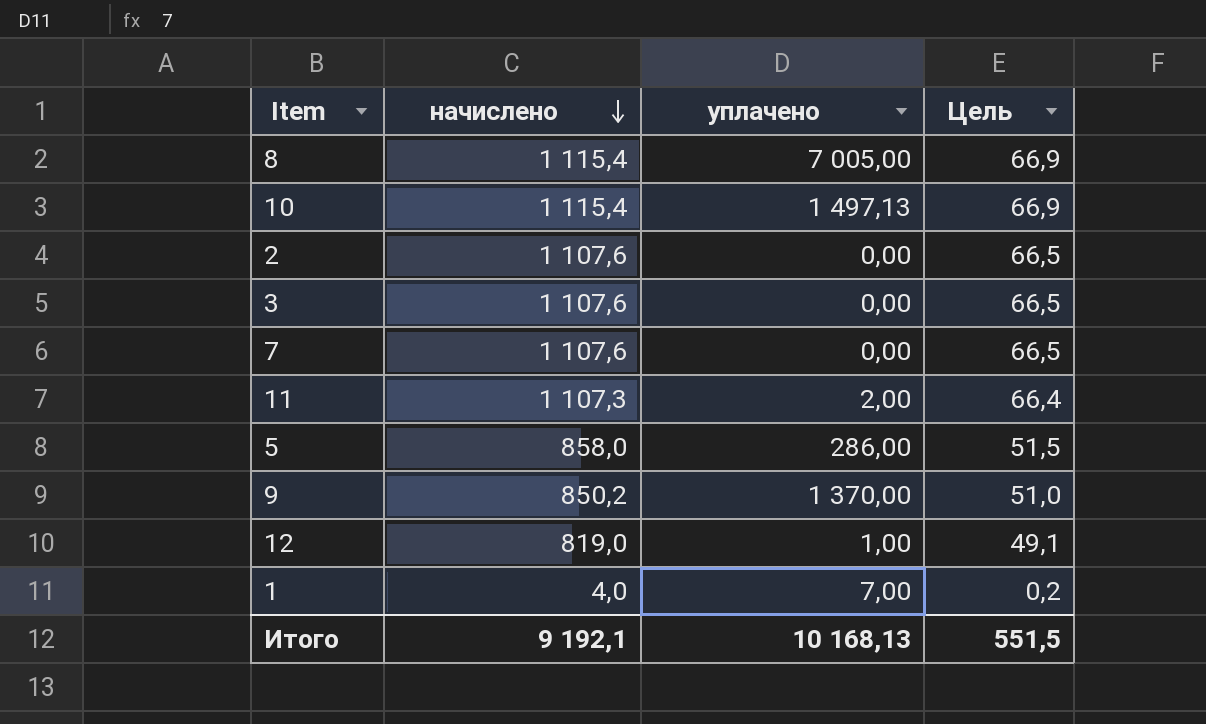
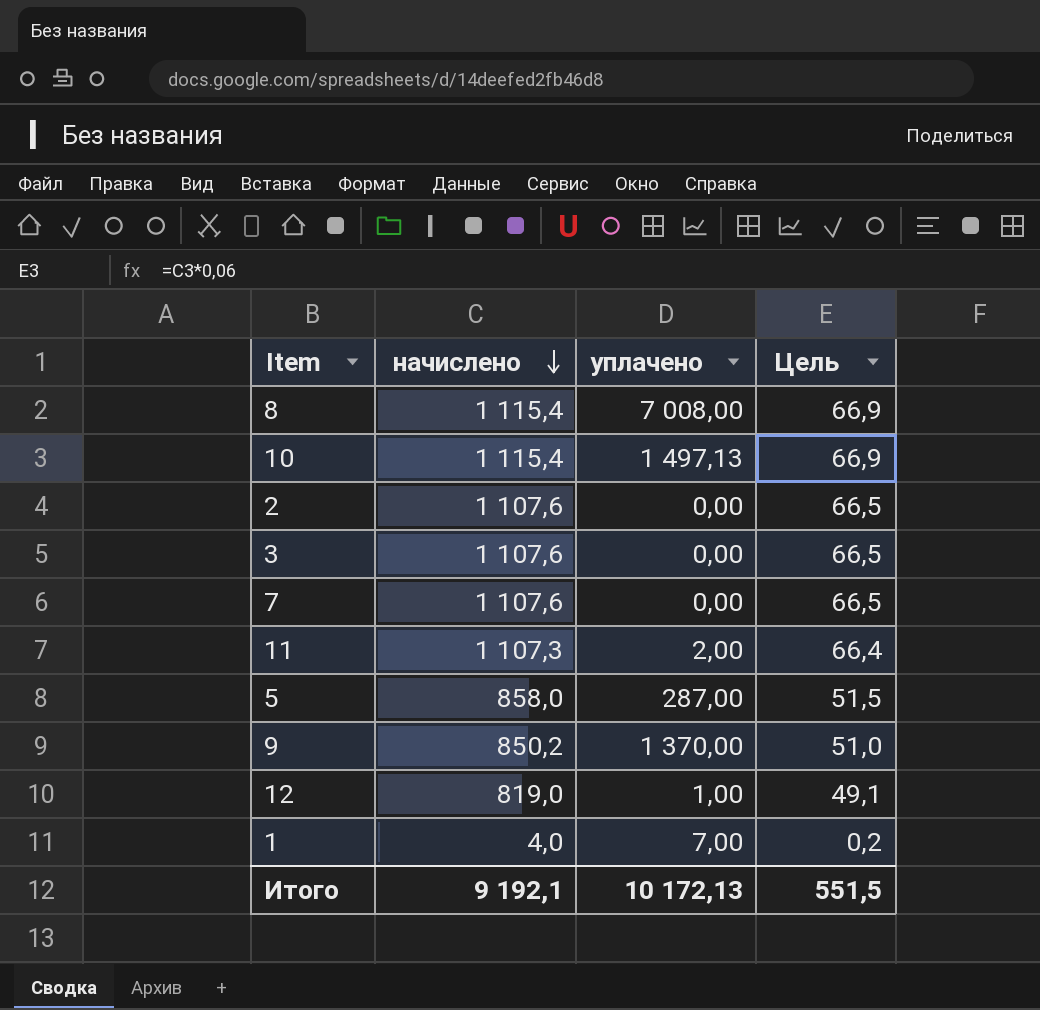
8 | уплачено: 7 005,00 -> 7 008,00
5 | уплачено: 286,00 -> 287,00
Итого | уплачено: 10 168,13 -> 10 172,13

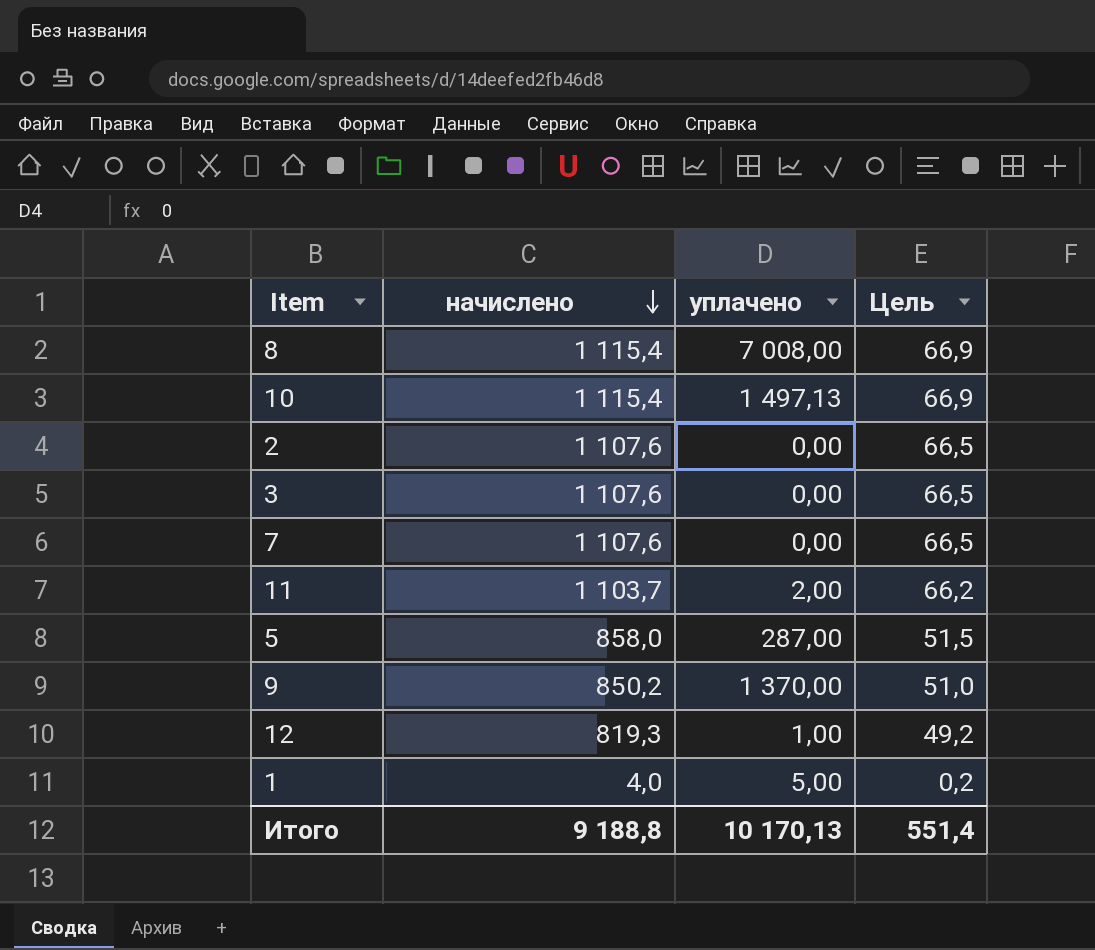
11 | начислено: 1 107,3 -> 1 103,7
11 | Цель: 66,4 -> 66,2
12 | начислено: 819,0 -> 819,3
12 | Цель: 49,1 -> 49,2
1 | уплачено: 7,00 -> 5,00
Итого | начислено: 9 192,1 -> 9 188,8
Итого | уплачено: 10 172,13 -> 10 170,13
Итого | Цель: 551,5 -> 551,4

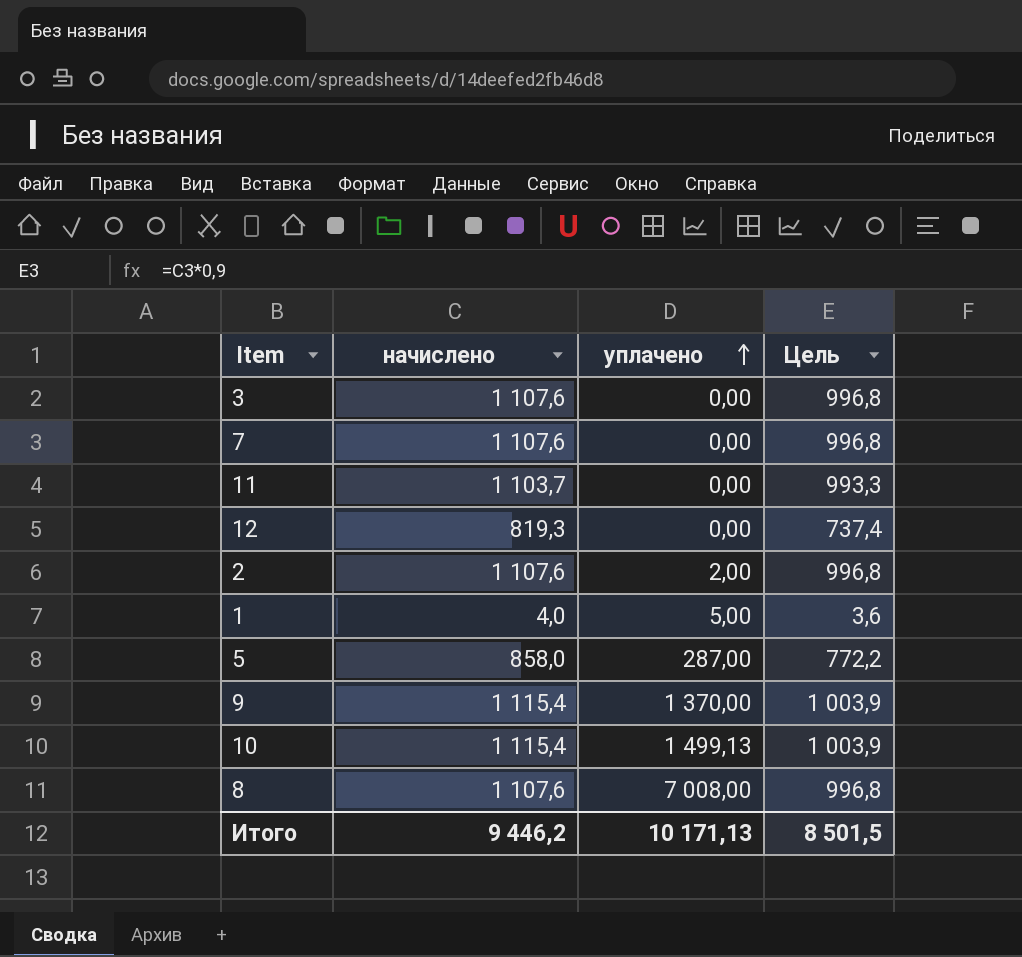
row order: начислено descending -> уплачено ascending
column Цель | formula: [начислено] * 0,06 -> [начислено] * 0,9
11 | уплачено: 2,00 -> 0,00
12 | уплачено: 1,00 -> 0,00
2 | уплачено: 0,00 -> 2,00
9 | начислено: 850,2 -> 1 115,4
10 | уплачено: 1 497,13 -> 1 499,13
8 | начислено: 1 115,4 -> 1 107,6
Итого | начислено: 9 188,8 -> 9 446,2
Итого | уплачено: 10 170,13 -> 10 171,13
Итого | Цель: 551,4 -> 8 501,5

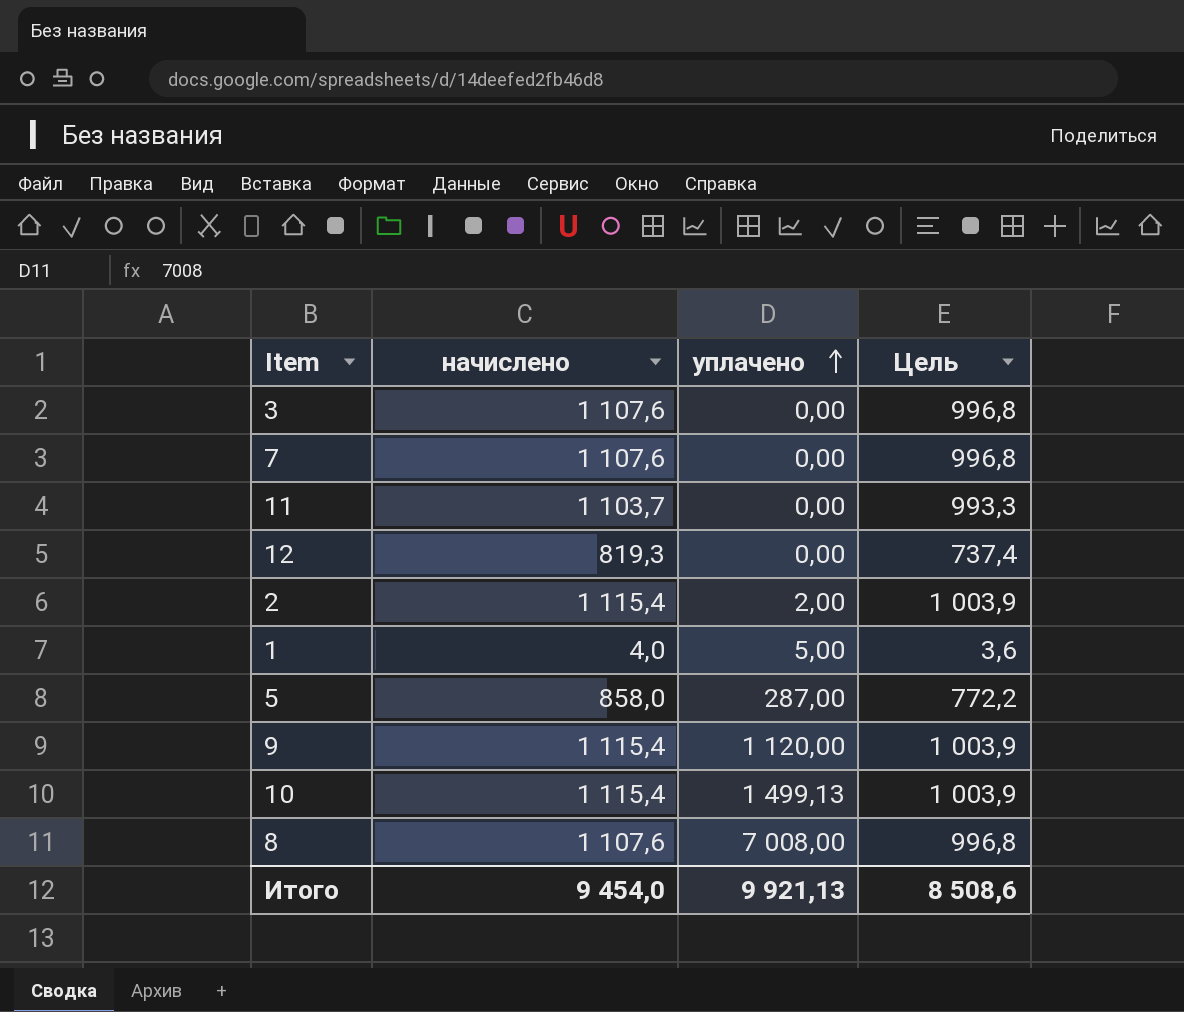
2 | начислено: 1 107,6 -> 1 115,4
2 | Цель: 996,8 -> 1 003,9
9 | уплачено: 1 370,00 -> 1 120,00
Итого | начислено: 9 446,2 -> 9 454,0
Итого | уплачено: 10 171,13 -> 9 921,13
Итого | Цель: 8 501,5 -> 8 508,6

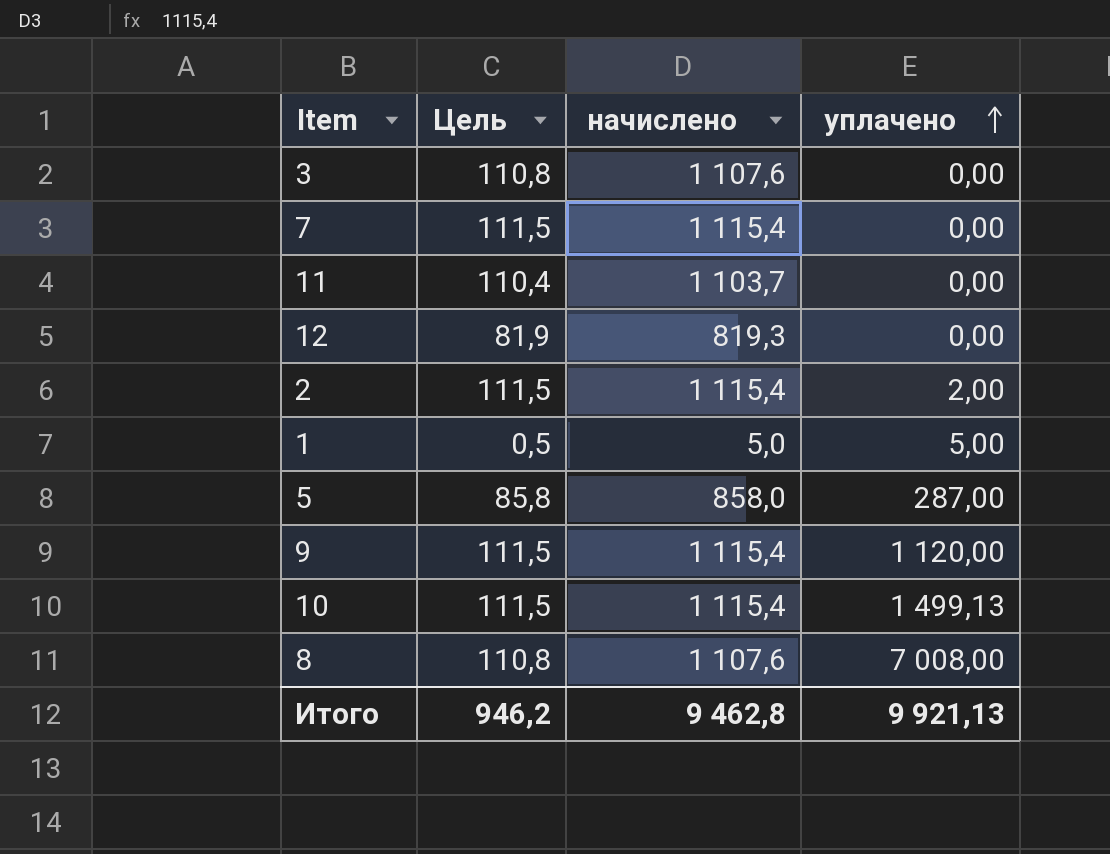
column Цель | formula: [начислено] * 0,9 -> [начислено] * 0,1
column Цель | position: 4 -> 2
7 | начислено: 1 107,6 -> 1 115,4
1 | начислено: 4,0 -> 5,0
Итого | Цель: 8 508,6 -> 946,2
Итого | начислено: 9 454,0 -> 9 462,8

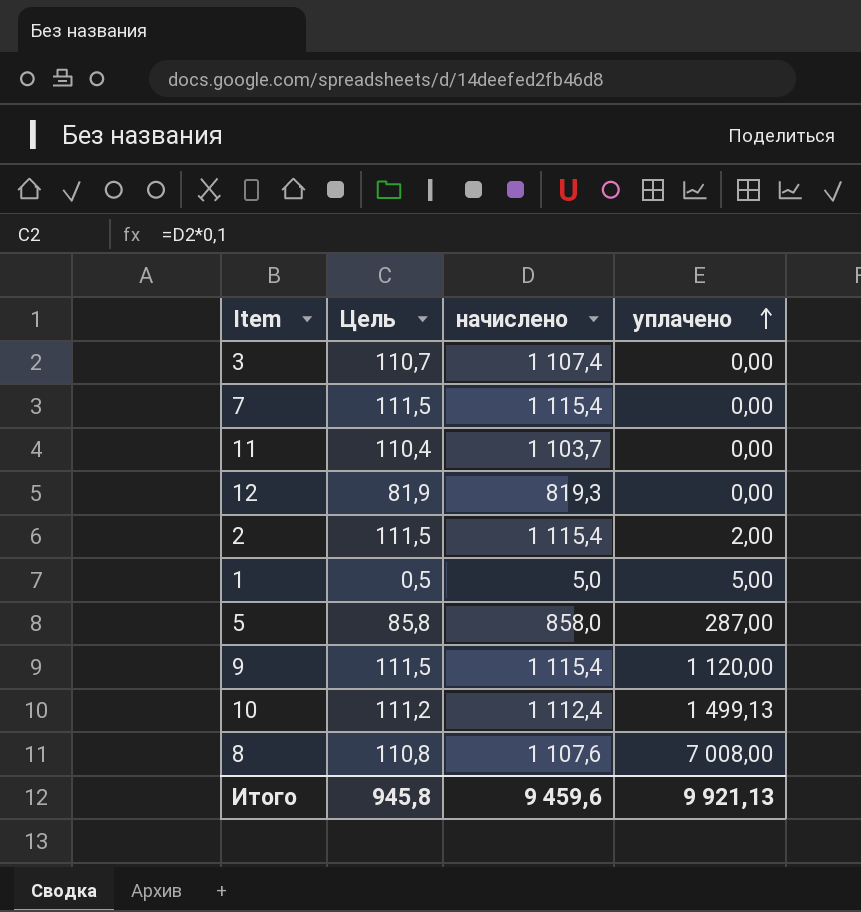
3 | Цель: 110,8 -> 110,7
3 | начислено: 1 107,6 -> 1 107,4
10 | Цель: 111,5 -> 111,2
10 | начислено: 1 115,4 -> 1 112,4
Итого | Цель: 946,2 -> 945,8
Итого | начислено: 9 462,8 -> 9 459,6

